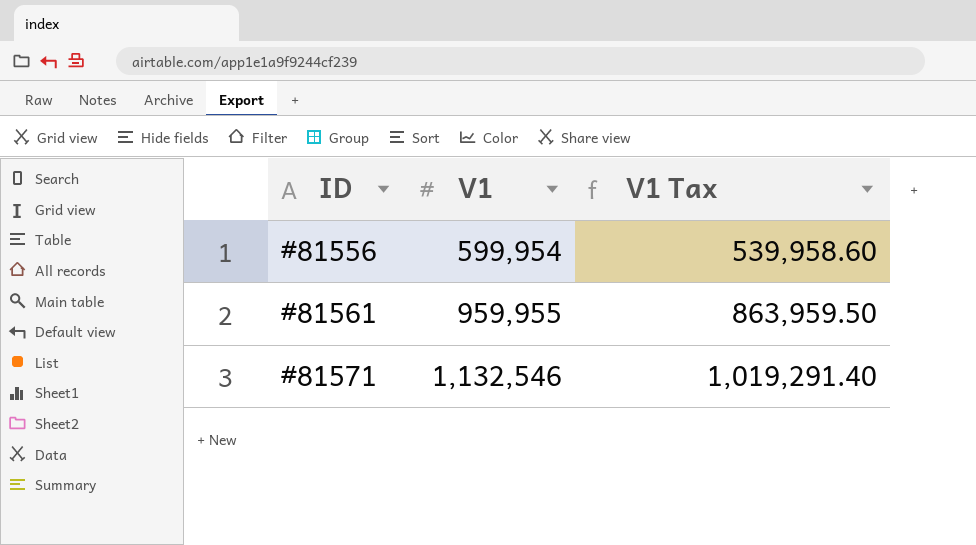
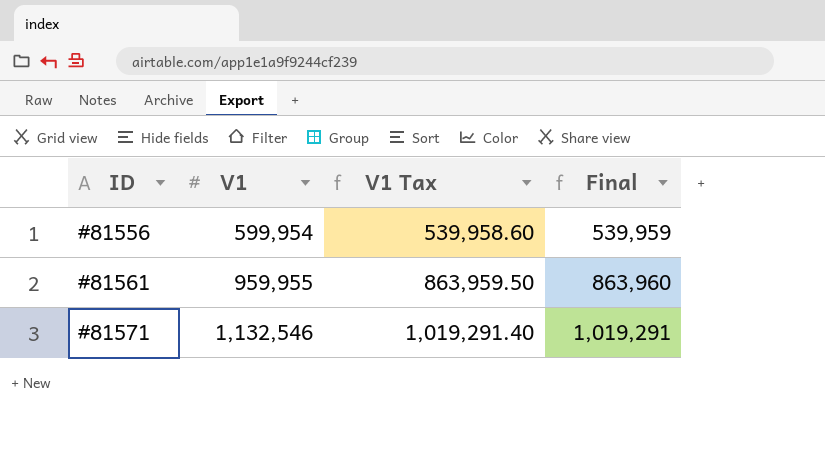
column Final | formula: none -> [V1] * 0.9

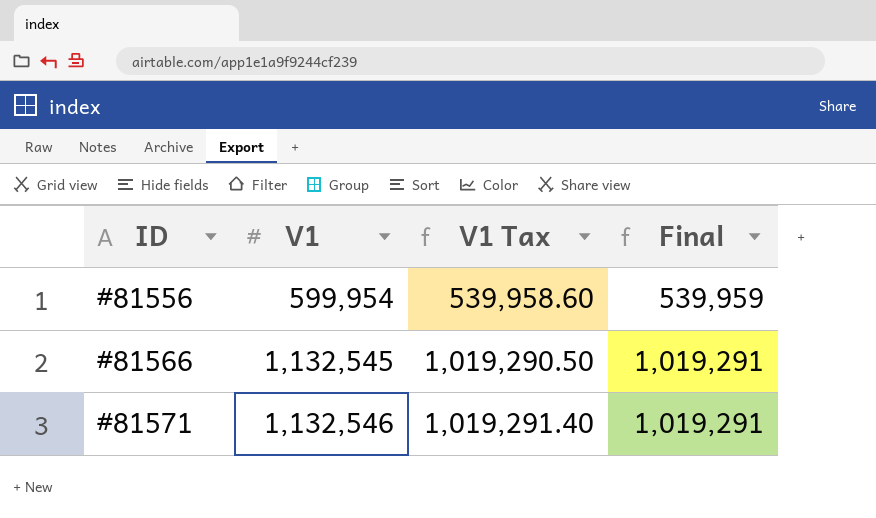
row #81561: 959,955 | 863,959.50 | 863,960 -> none
row #81566: none -> 1,132,545 | 1,019,290.50 | 1,019,291

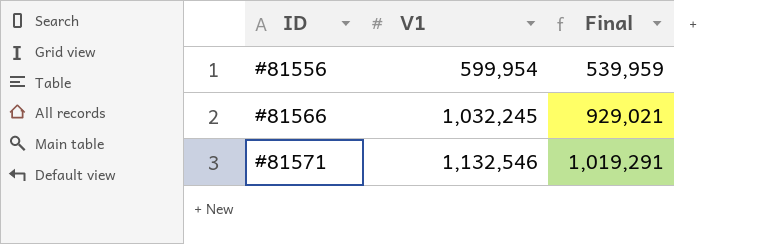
column V1 Tax | formula: [V1] * 0.9 -> none
#81566 | V1: 1,132,545 -> 1,032,245
#81566 | Final: 1,019,291 -> 929,021

